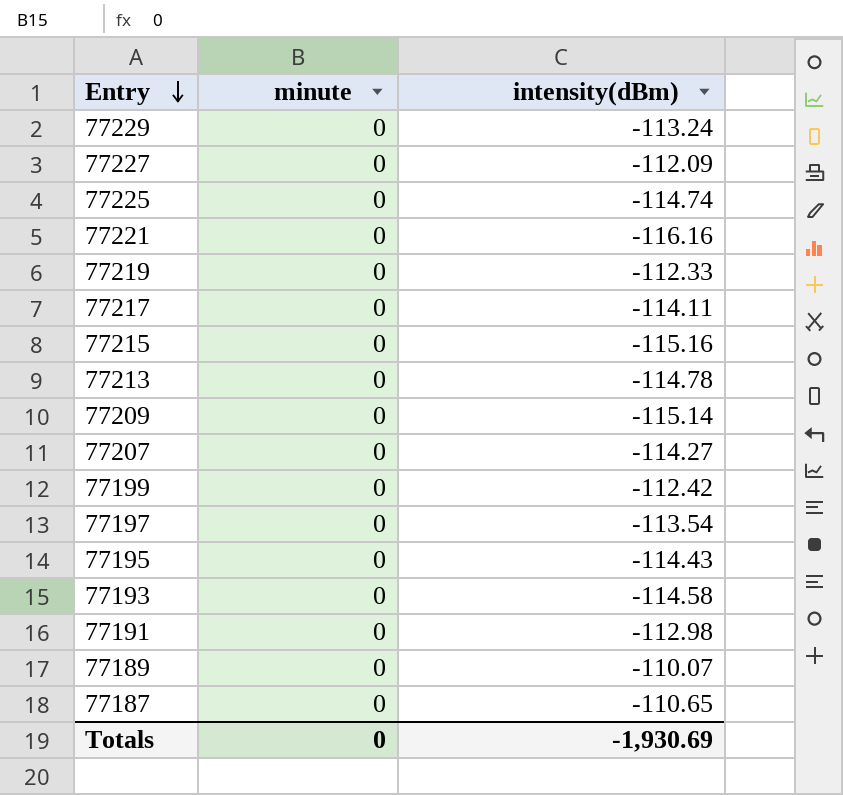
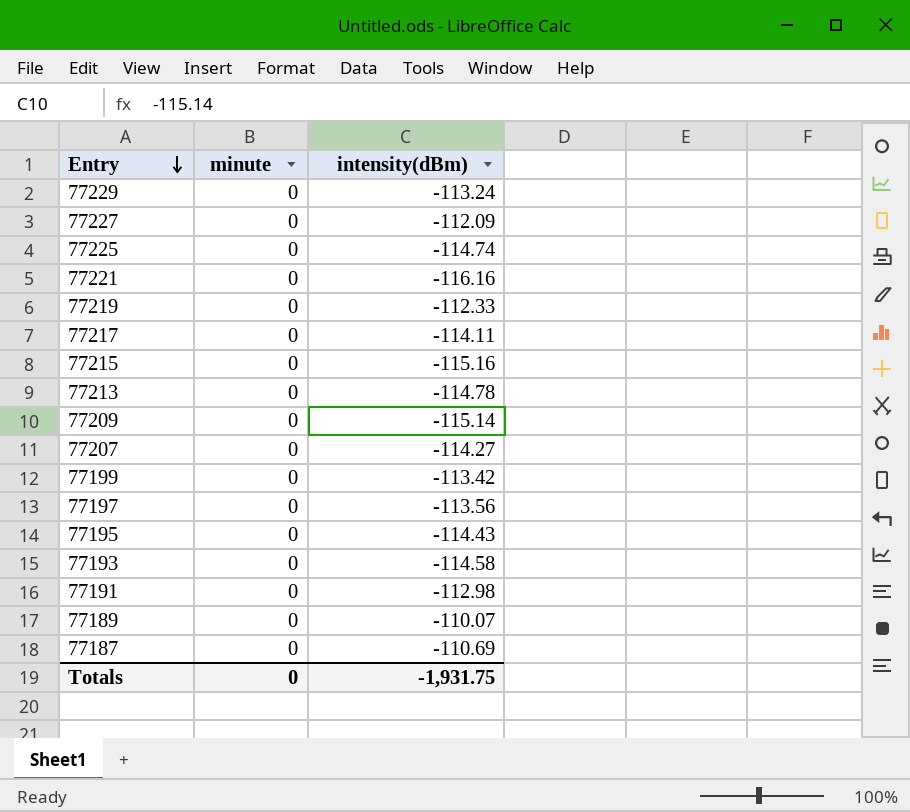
77199 | intensity(dBm): -112.42 -> -113.42
77197 | intensity(dBm): -113.54 -> -113.56
77187 | intensity(dBm): -110.65 -> -110.69
Totals | intensity(dBm): -1,930.69 -> -1,931.75

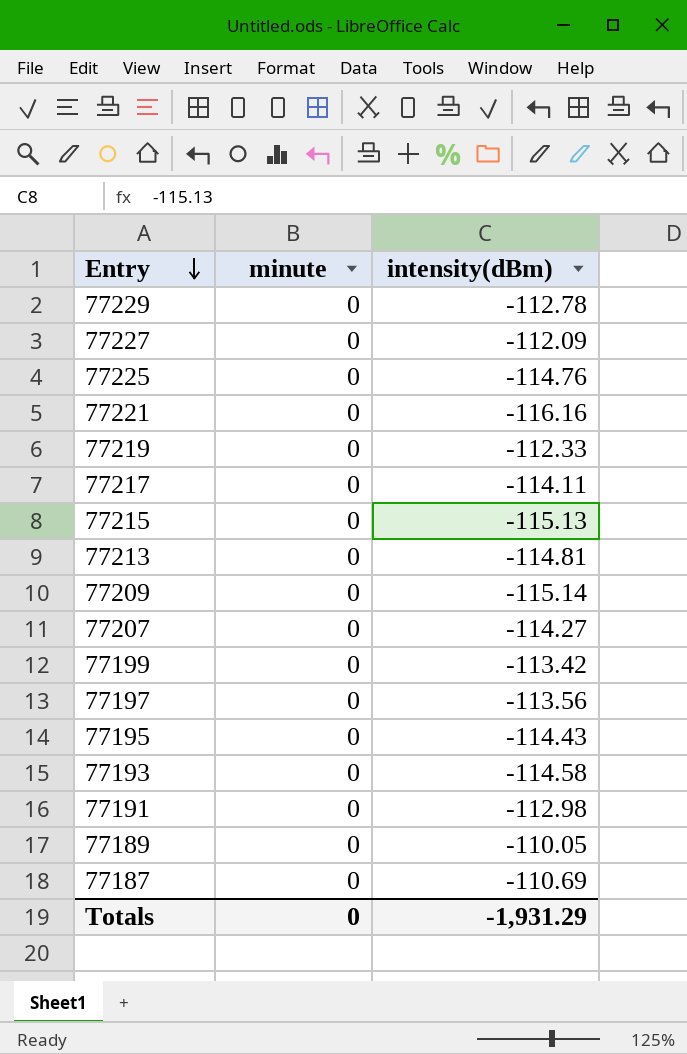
77229 | intensity(dBm): -113.24 -> -112.78
77225 | intensity(dBm): -114.74 -> -114.76
77215 | intensity(dBm): -115.16 -> -115.13
77213 | intensity(dBm): -114.78 -> -114.81
77189 | intensity(dBm): -110.07 -> -110.05
Totals | intensity(dBm): -1,931.75 -> -1,931.29

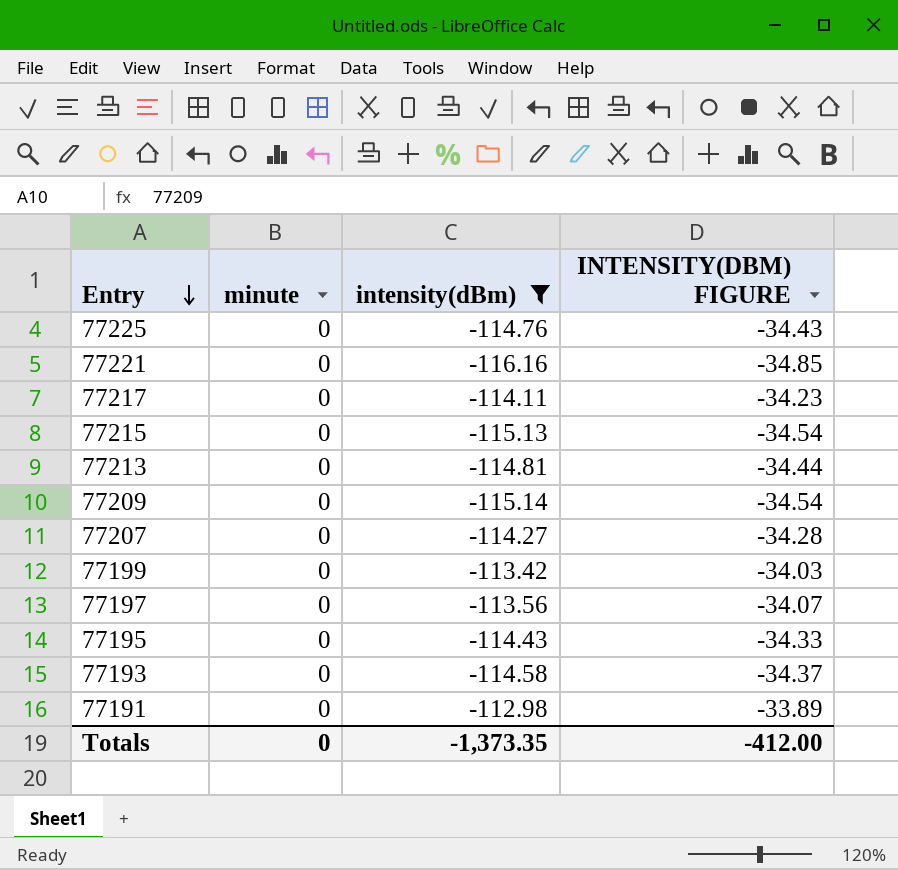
filter: none -> intensity(dBm) <= -112.98
column INTENSITY(DBM) FIGURE | formula: none -> [intensity(dBm)] * 0.3
Totals | intensity(dBm): -1,931.29 -> -1,373.35

